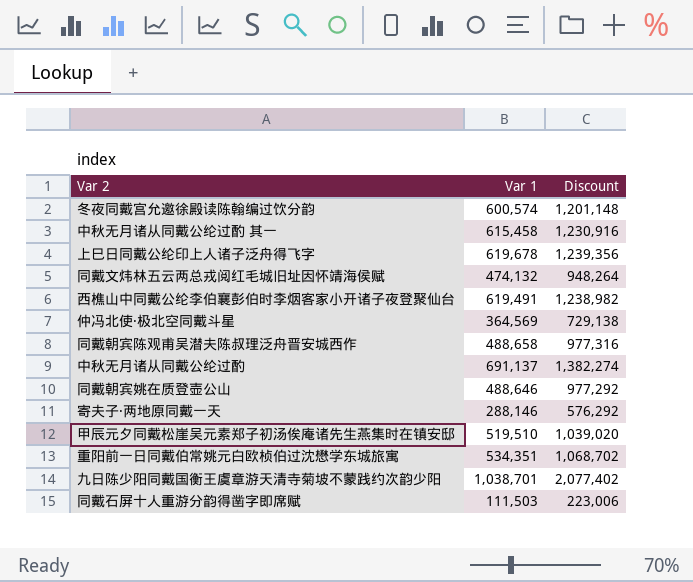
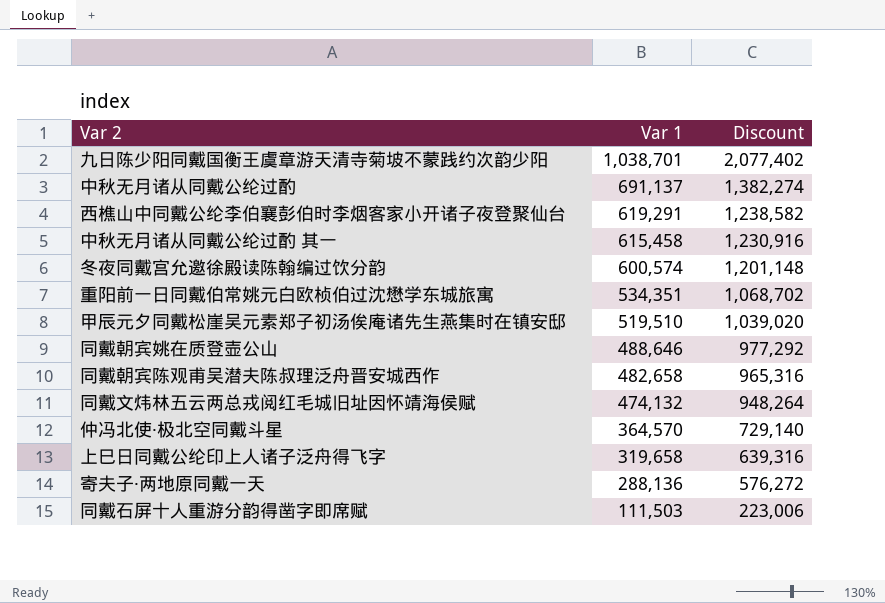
row order: none -> Var 1 descending
西樵山中同戴公纶李伯襄彭伯时李烟客家小开诸子夜登聚仙台 | Var 1: 619,491 -> 619,291
西樵山中同戴公纶李伯襄彭伯时李烟客家小开诸子夜登聚仙台 | Discount: 1,238,982 -> 1,238,582
同戴朝宾陈观甫吴潜夫陈叔理泛舟晋安城西作 | Var 1: 488,658 -> 482,658
同戴朝宾陈观甫吴潜夫陈叔理泛舟晋安城西作 | Discount: 977,316 -> 965,316
仲冯北使·极北空同戴斗星 | Var 1: 364,569 -> 364,570
仲冯北使·极北空同戴斗星 | Discount: 729,138 -> 729,140
上巳日同戴公纶印上人诸子泛舟得飞字 | Var 1: 619,678 -> 319,658
上巳日同戴公纶印上人诸子泛舟得飞字 | Discount: 1,239,356 -> 639,316
寄夫子·两地原同戴一天 | Var 1: 288,146 -> 288,136
寄夫子·两地原同戴一天 | Discount: 576,292 -> 576,272

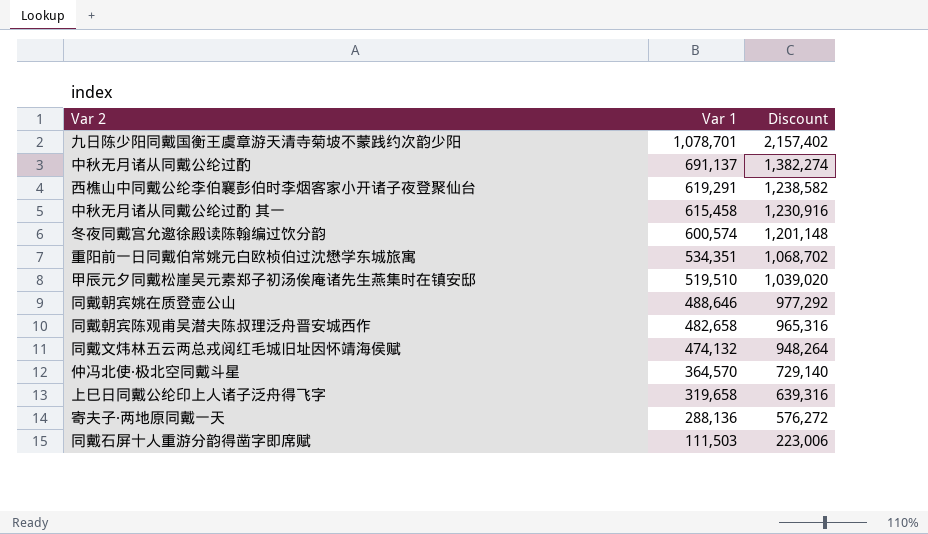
九日陈少阳同戴国衡王虞章游天清寺菊坡不蒙践约次韵少阳 | Var 1: 1,038,701 -> 1,078,701
九日陈少阳同戴国衡王虞章游天清寺菊坡不蒙践约次韵少阳 | Discount: 2,077,402 -> 2,157,402

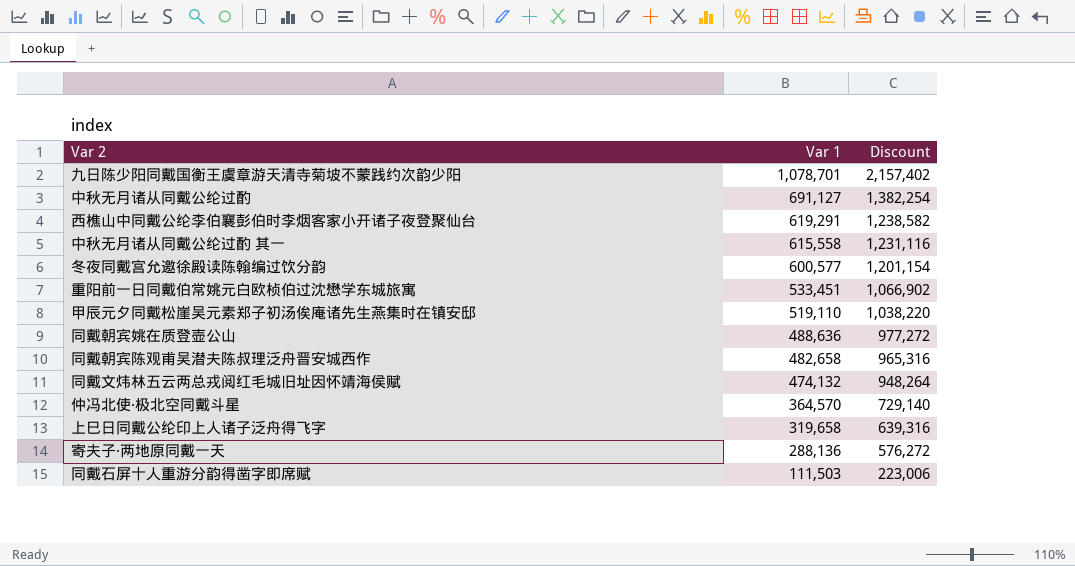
中秋无月诸从同戴公纶过酌 | Var 1: 691,137 -> 691,127
中秋无月诸从同戴公纶过酌 | Discount: 1,382,274 -> 1,382,254
中秋无月诸从同戴公纶过酌 其一 | Var 1: 615,458 -> 615,558
中秋无月诸从同戴公纶过酌 其一 | Discount: 1,230,916 -> 1,231,116
冬夜同戴宫允邀徐殿读陈翰编过饮分韵 | Var 1: 600,574 -> 600,577
冬夜同戴宫允邀徐殿读陈翰编过饮分韵 | Discount: 1,201,148 -> 1,201,154
重阳前一日同戴伯常姚元白欧桢伯过沈懋学东城旅寓 | Var 1: 534,351 -> 533,451
重阳前一日同戴伯常姚元白欧桢伯过沈懋学东城旅寓 | Discount: 1,068,702 -> 1,066,902
甲辰元夕同戴松崖吴元素郑子初汤俟庵诸先生燕集时在镇安邸 | Var 1: 519,510 -> 519,110
甲辰元夕同戴松崖吴元素郑子初汤俟庵诸先生燕集时在镇安邸 | Discount: 1,039,020 -> 1,038,220
同戴朝宾姚在质登壶公山 | Var 1: 488,646 -> 488,636
同戴朝宾姚在质登壶公山 | Discount: 977,292 -> 977,272

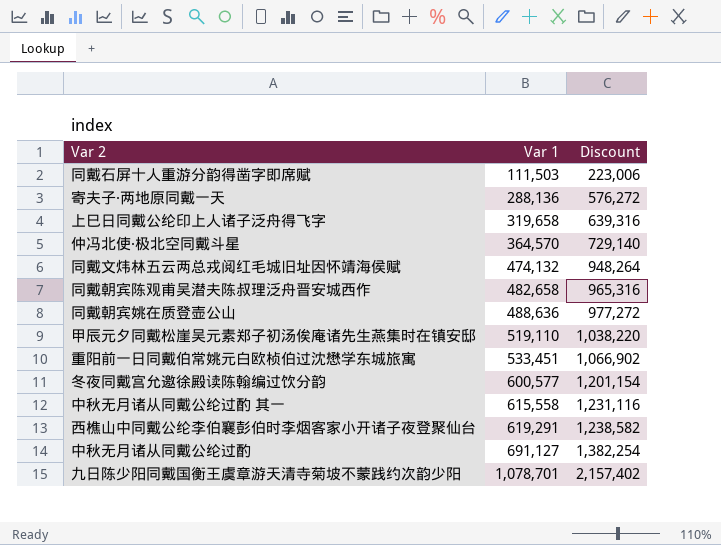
row order: Var 1 descending -> Var 1 ascending

